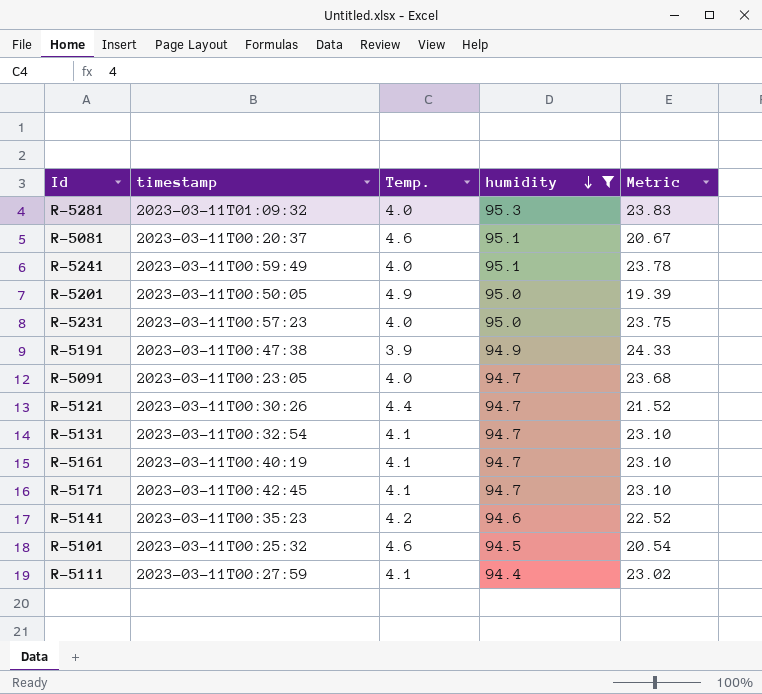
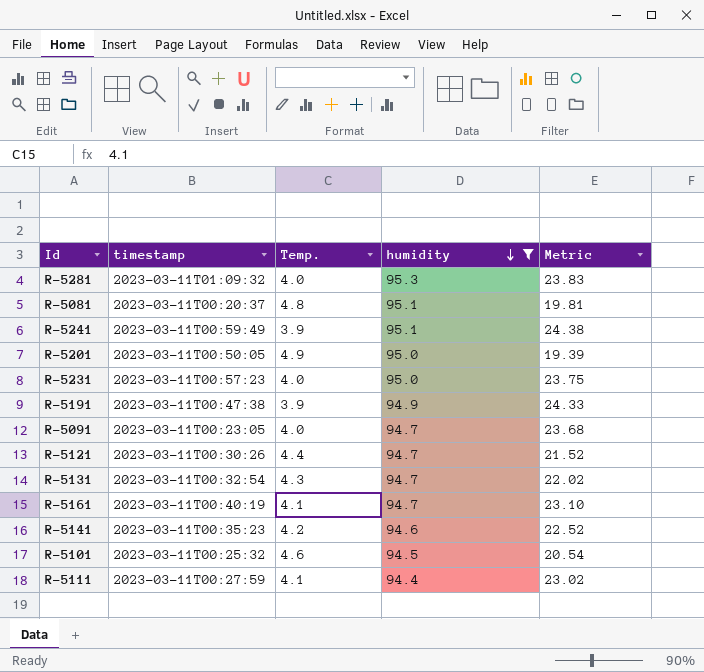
row R-5171: 2023-03-11T00:42:45 | 4.1 | 94.7 | 23.10 -> none
R-5081 | Temp.: 4.6 -> 4.8
R-5081 | Metric: 20.67 -> 19.81
R-5241 | Temp.: 4.0 -> 3.9
R-5241 | Metric: 23.78 -> 24.38
R-5131 | Temp.: 4.1 -> 4.3
R-5131 | Metric: 23.10 -> 22.02

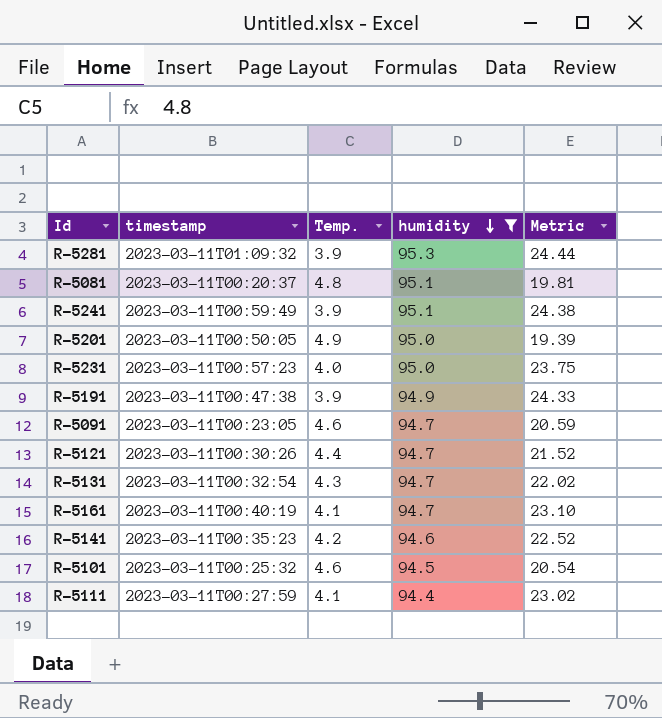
R-5281 | Temp.: 4.0 -> 3.9
R-5281 | Metric: 23.83 -> 24.44
R-5091 | Temp.: 4.0 -> 4.6
R-5091 | Metric: 23.68 -> 20.59

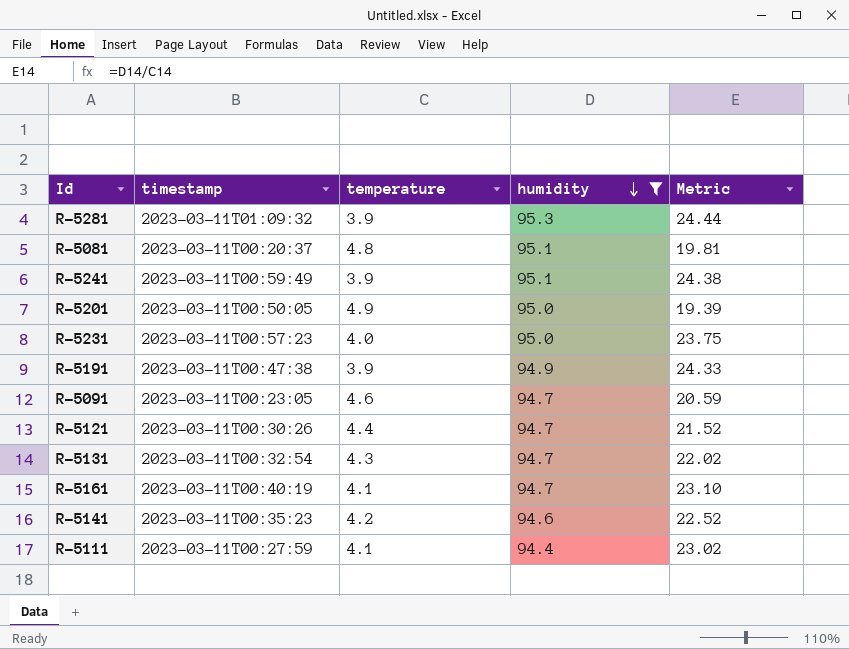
column name: Temp. -> temperature
row R-5101: 2023-03-11T00:25:32 | 4.6 | 94.5 | 20.54 -> none

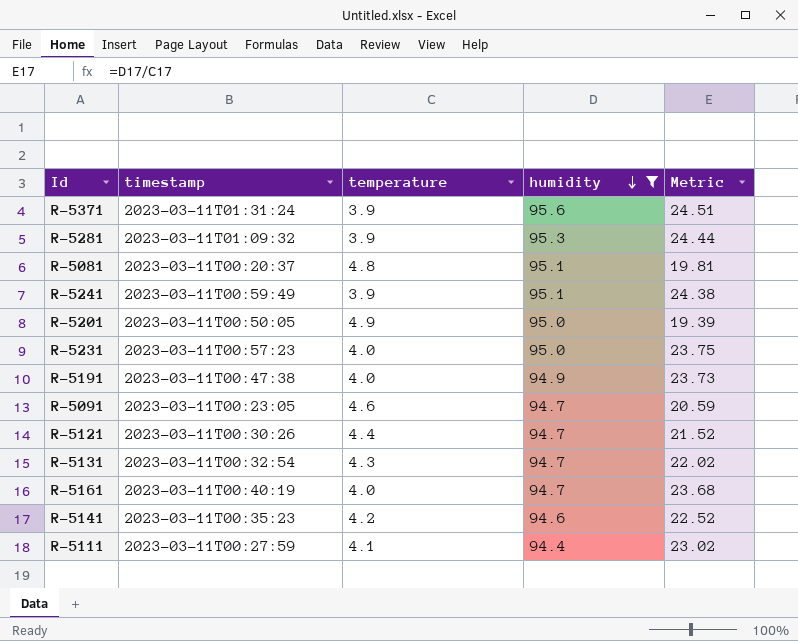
row R-5371: none -> 2023-03-11T01:31:24 | 3.9 | 95.6 | 24.51
R-5191 | temperature: 3.9 -> 4.0
R-5191 | Metric: 24.33 -> 23.73
R-5161 | temperature: 4.1 -> 4.0
R-5161 | Metric: 23.10 -> 23.68

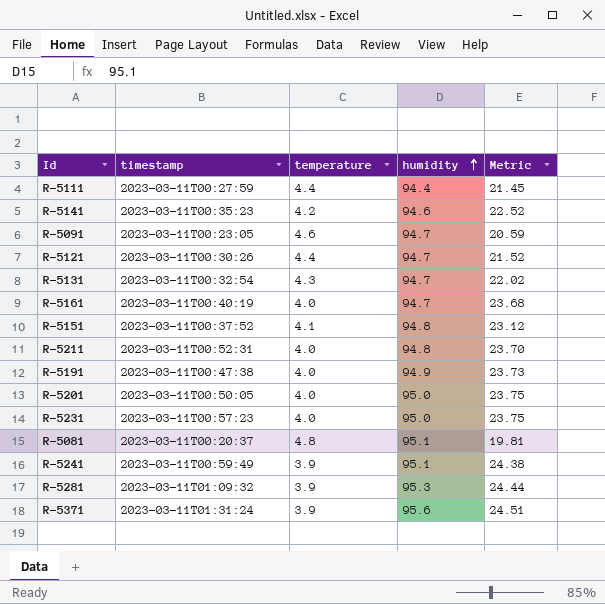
filter: humidity != 94.8 -> none
row order: humidity descending -> humidity ascending
R-5111 | temperature: 4.1 -> 4.4
R-5111 | Metric: 23.02 -> 21.45
R-5201 | temperature: 4.9 -> 4.0
R-5201 | Metric: 19.39 -> 23.75

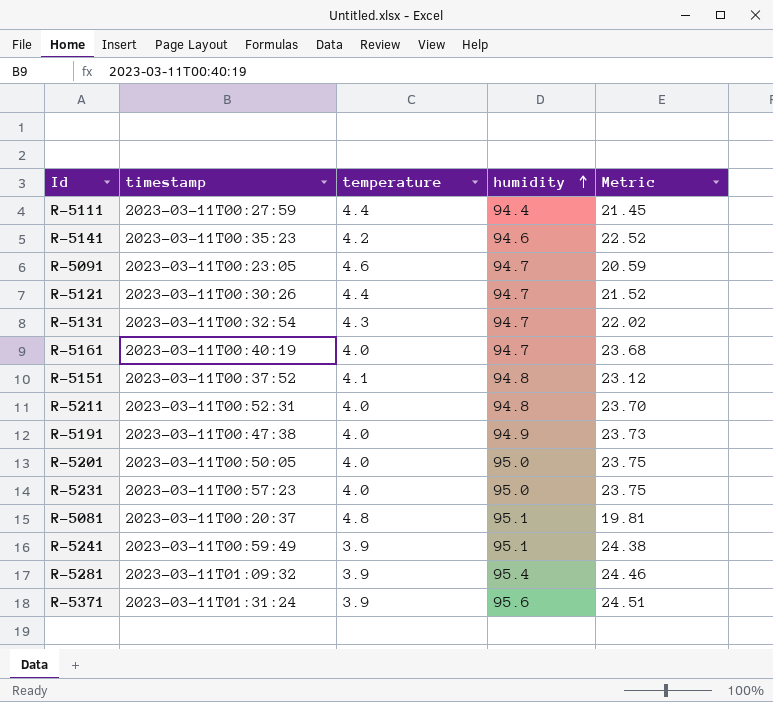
R-5281 | humidity: 95.3 -> 95.4
R-5281 | Metric: 24.44 -> 24.46

